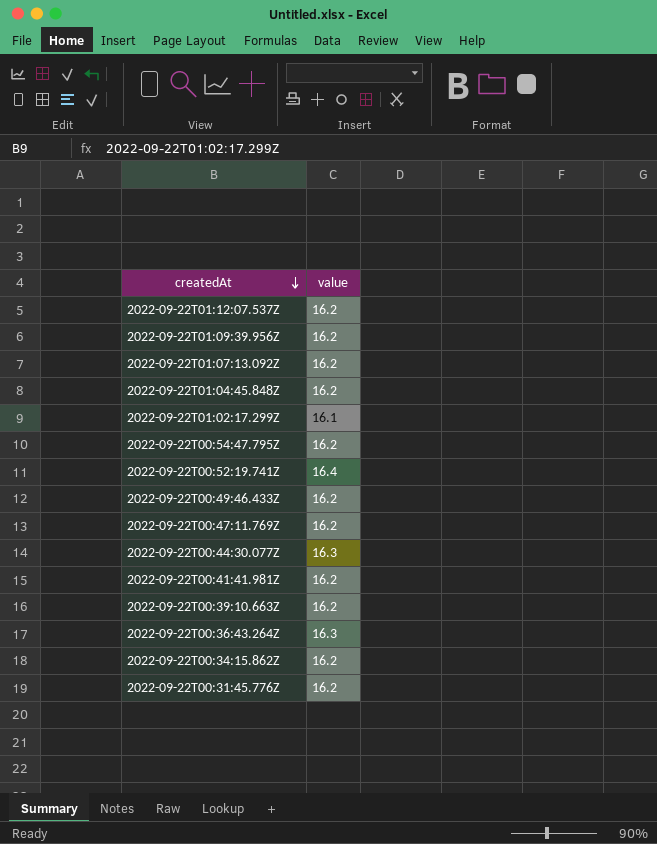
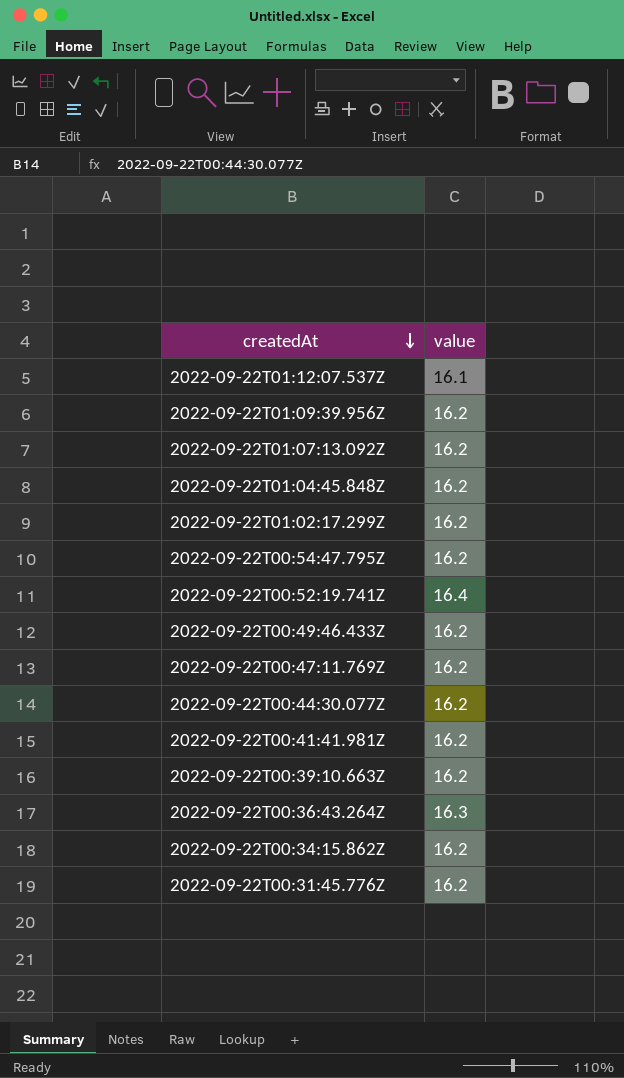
2022-09-22T01:12:07.537Z | value: 16.2 -> 16.1
2022-09-22T01:02:17.299Z | value: 16.1 -> 16.2
2022-09-22T00:44:30.077Z | value: 16.3 -> 16.2

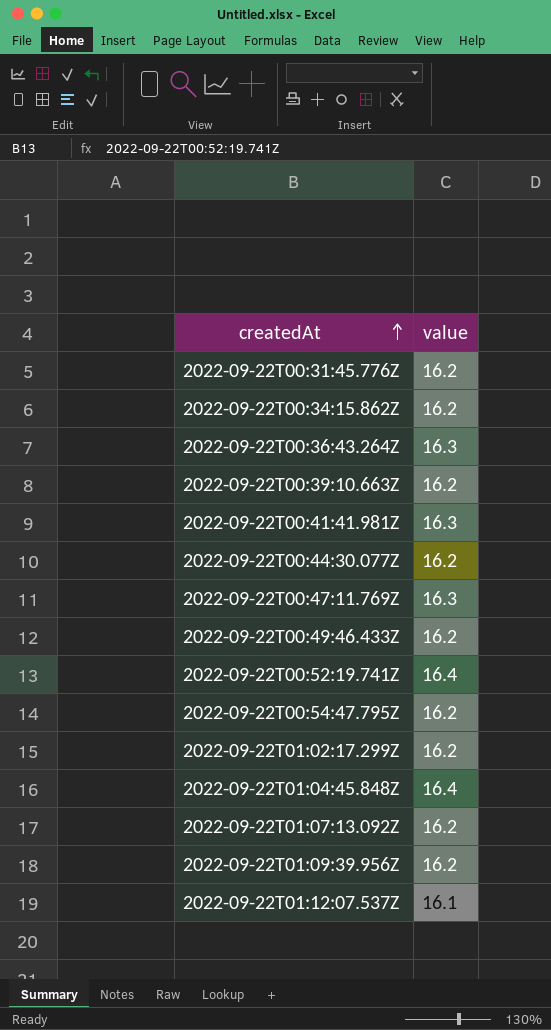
row order: createdAt descending -> createdAt ascending
2022-09-22T00:41:41.981Z | value: 16.2 -> 16.3
2022-09-22T00:47:11.769Z | value: 16.2 -> 16.3
2022-09-22T01:04:45.848Z | value: 16.2 -> 16.4

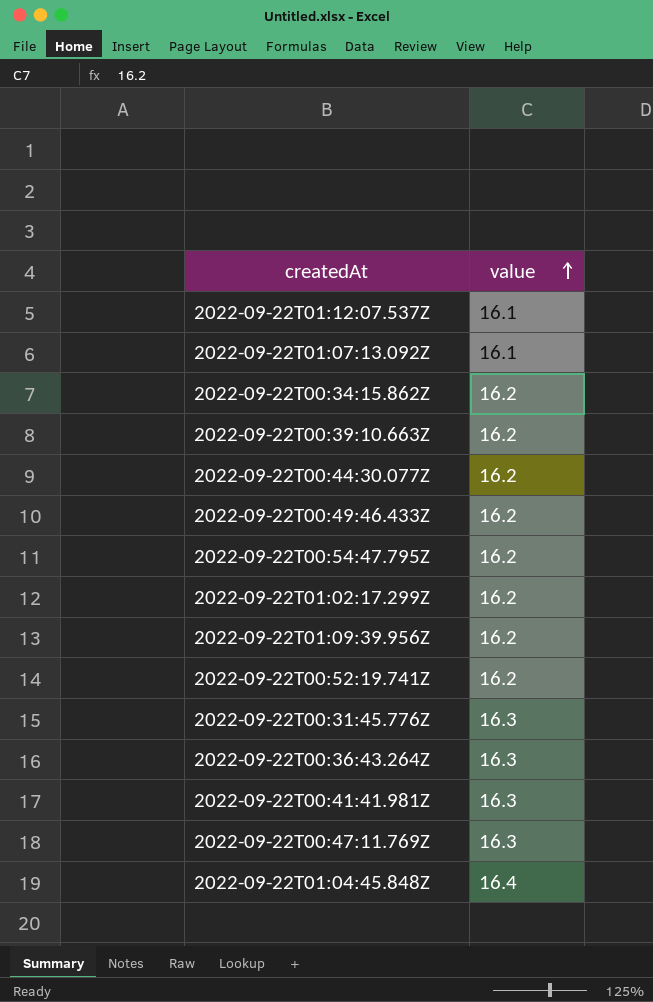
row order: createdAt ascending -> value ascending
2022-09-22T01:07:13.092Z | value: 16.2 -> 16.1
2022-09-22T00:52:19.741Z | value: 16.4 -> 16.2
2022-09-22T00:31:45.776Z | value: 16.2 -> 16.3

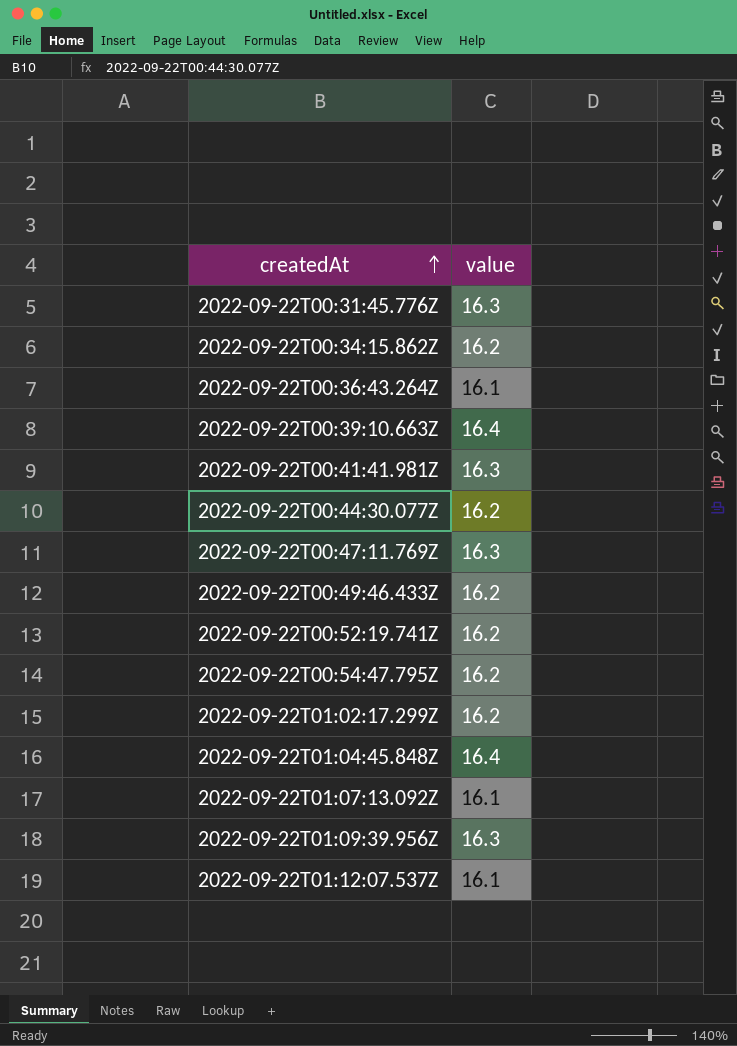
row order: value ascending -> createdAt ascending
2022-09-22T00:36:43.264Z | value: 16.3 -> 16.1
2022-09-22T00:39:10.663Z | value: 16.2 -> 16.4
2022-09-22T01:09:39.956Z | value: 16.2 -> 16.3

